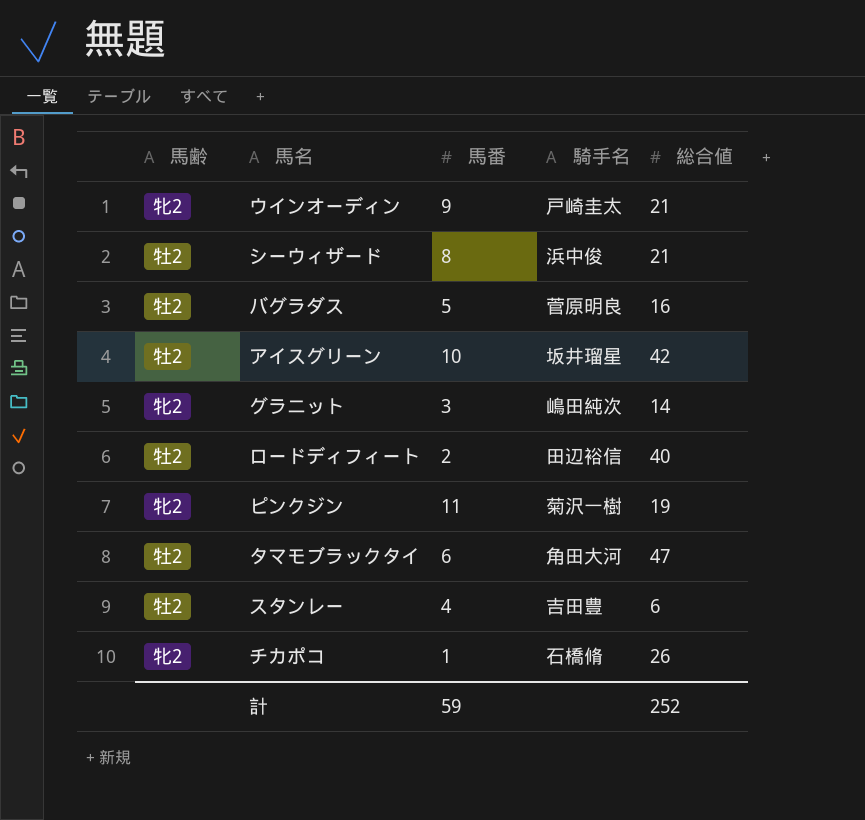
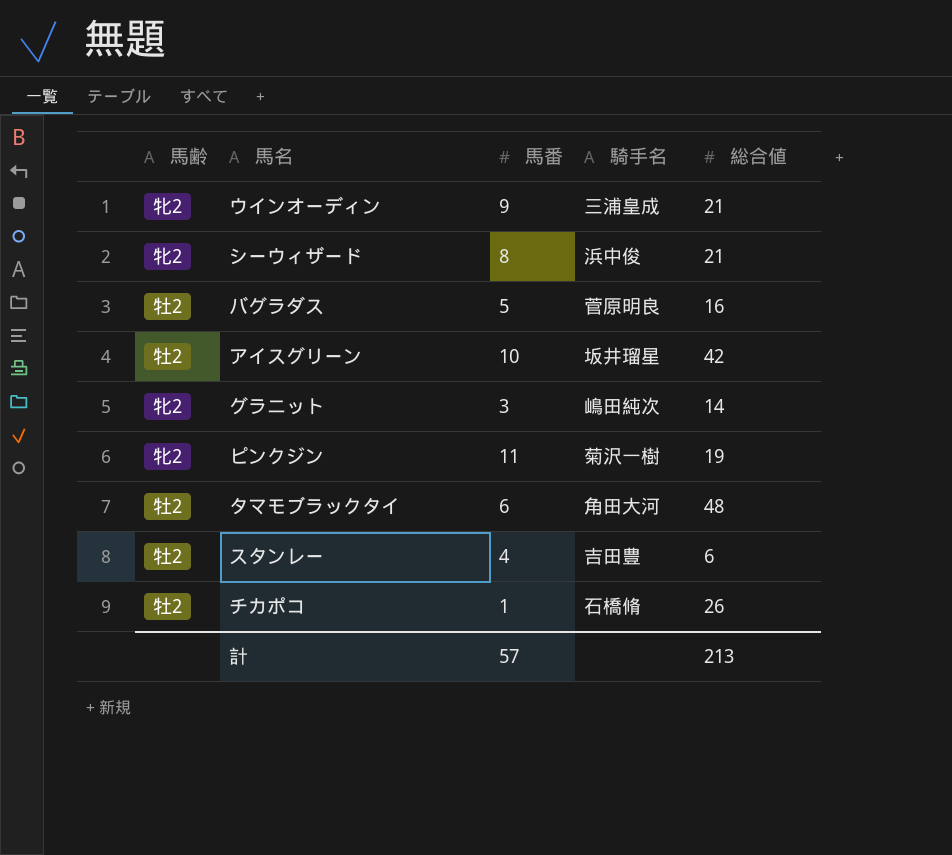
row ロードディフィート: 牡2 | 2 | 田辺裕信 | 40 -> none
ウインオーディン | 騎手名: 戸崎圭太 -> 三浦皇成
シーウィザード | 馬齢: 牡2 -> 牝2
タマモブラックタイ | 総合値: 47 -> 48
チカポコ | 馬齢: 牝2 -> 牡2
計 | 馬番: 59 -> 57
計 | 総合値: 252 -> 213

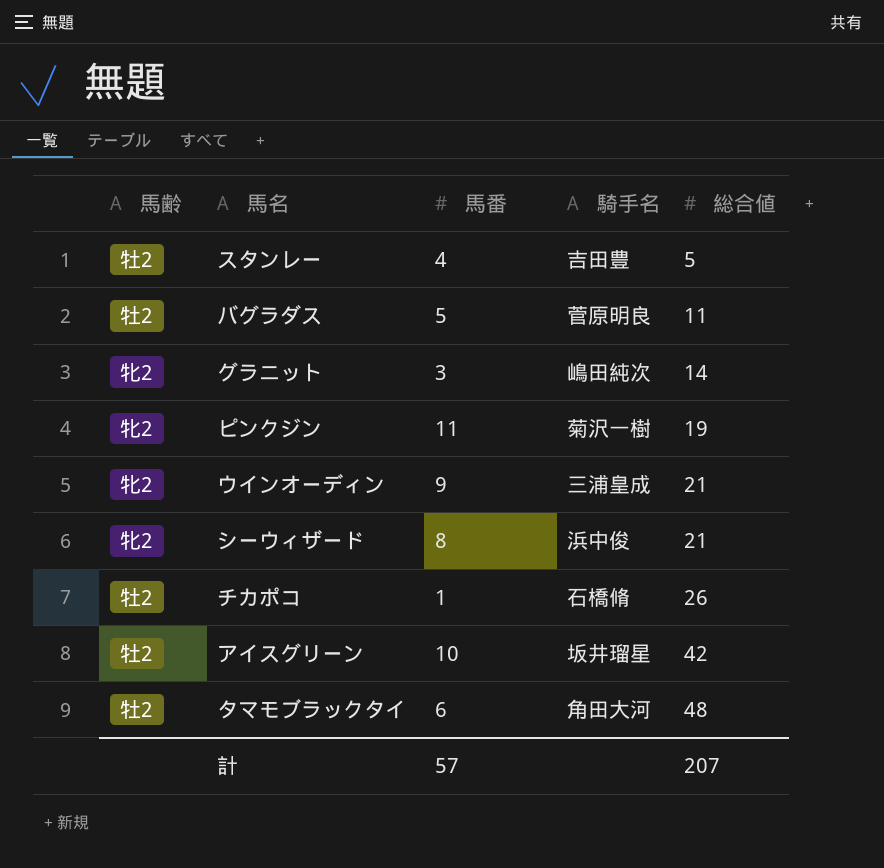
row order: none -> 総合値 ascending
スタンレー | 総合値: 6 -> 5
バグラダス | 総合値: 16 -> 11
計 | 総合値: 213 -> 207

